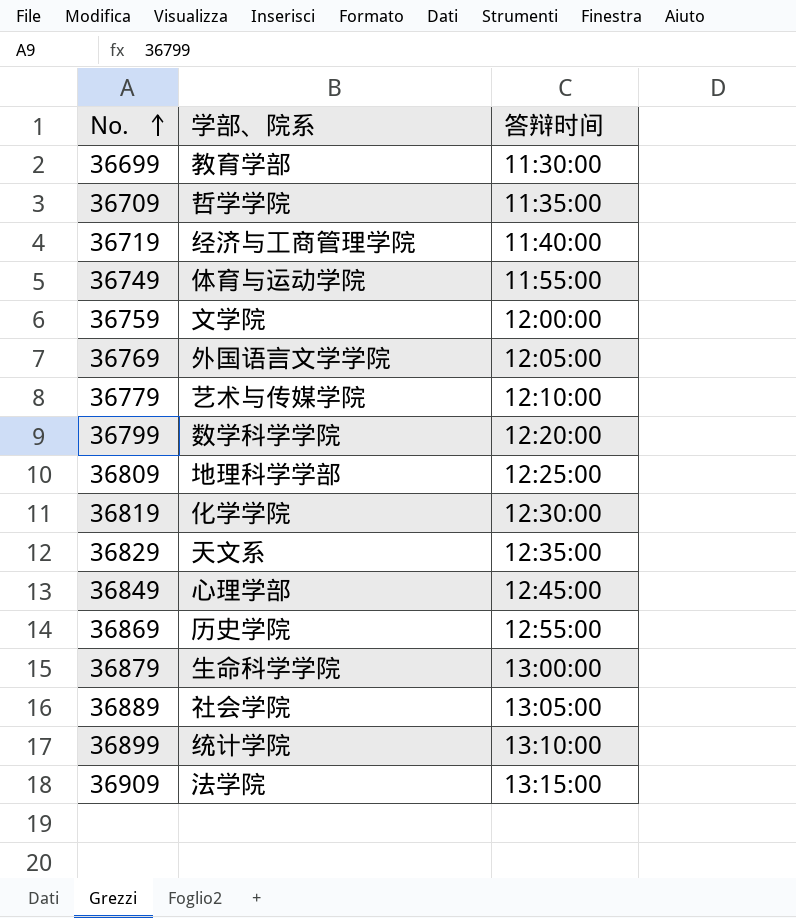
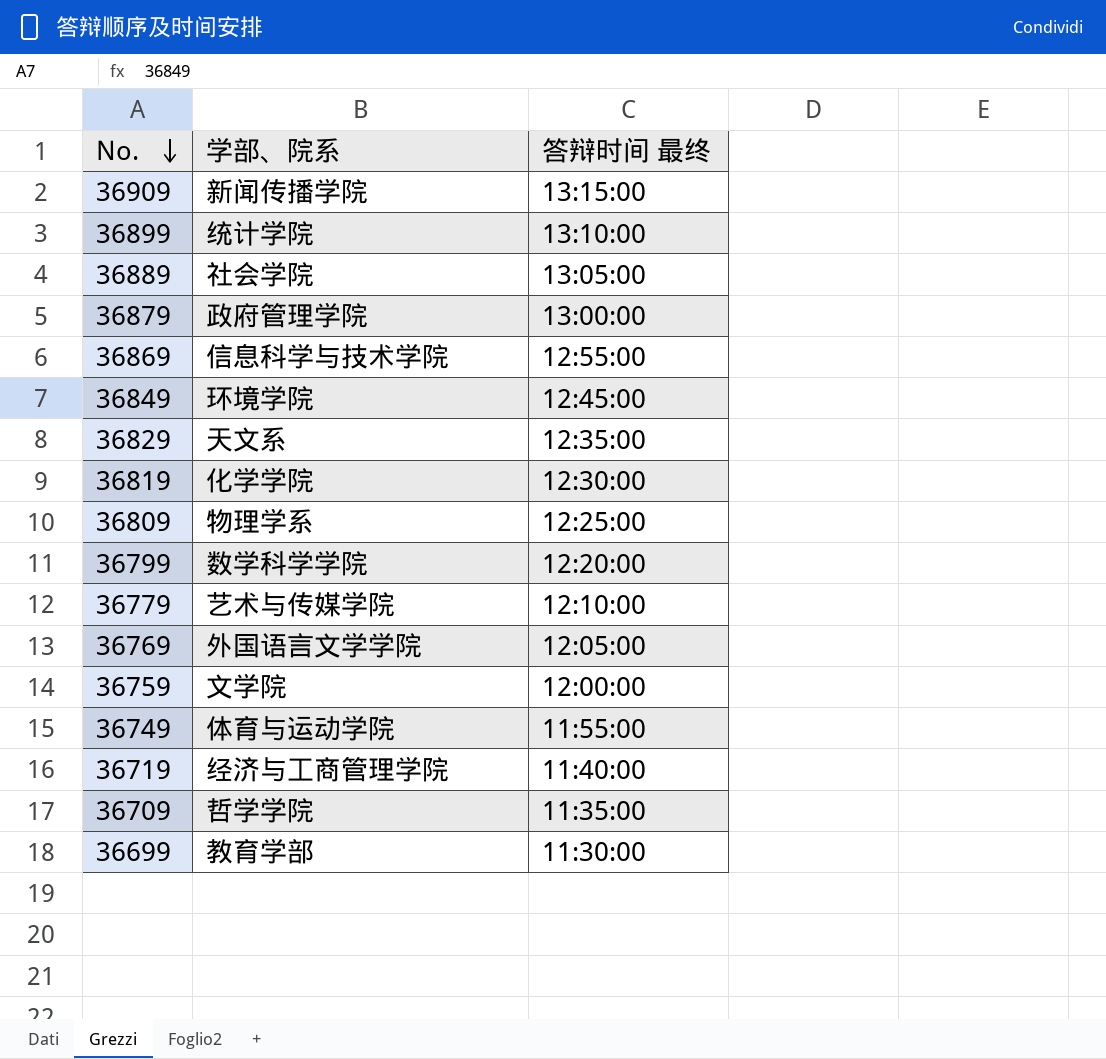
row order: No. ascending -> No. descending
column name: 答辩时间 -> 答辩时间 最终
36909 | 学部、院系: 法学院 -> 新闻传播学院
36879 | 学部、院系: 生命科学学院 -> 政府管理学院
36869 | 学部、院系: 历史学院 -> 信息科学与技术学院
36849 | 学部、院系: 心理学部 -> 环境学院
36809 | 学部、院系: 地理科学学部 -> 物理学系

